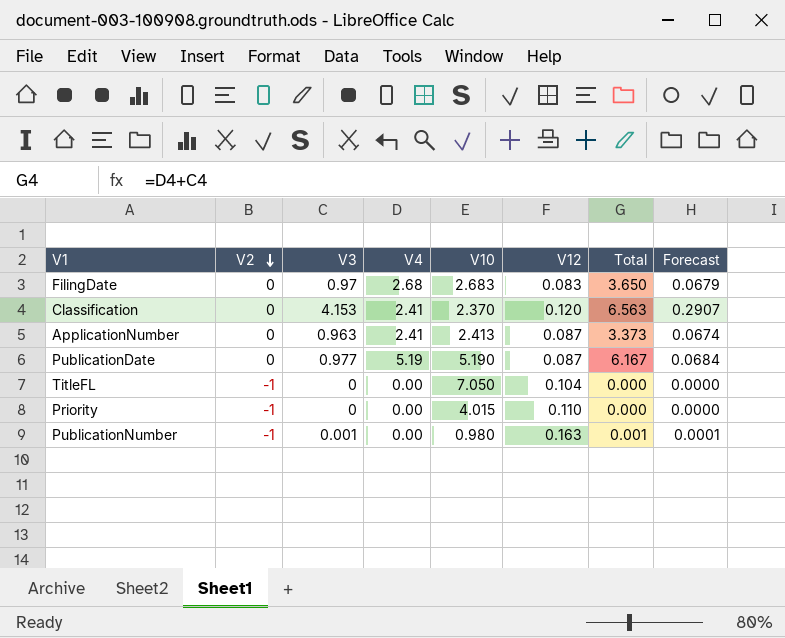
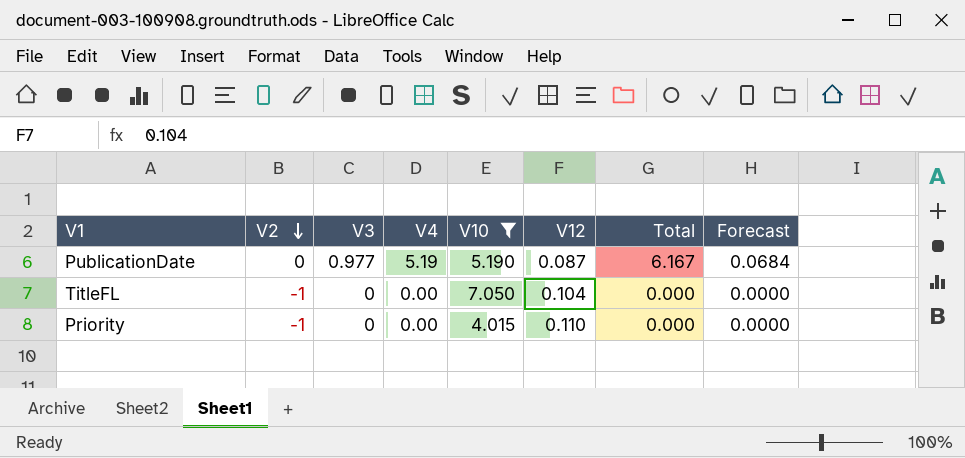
filter: none -> V10 >= 4.015

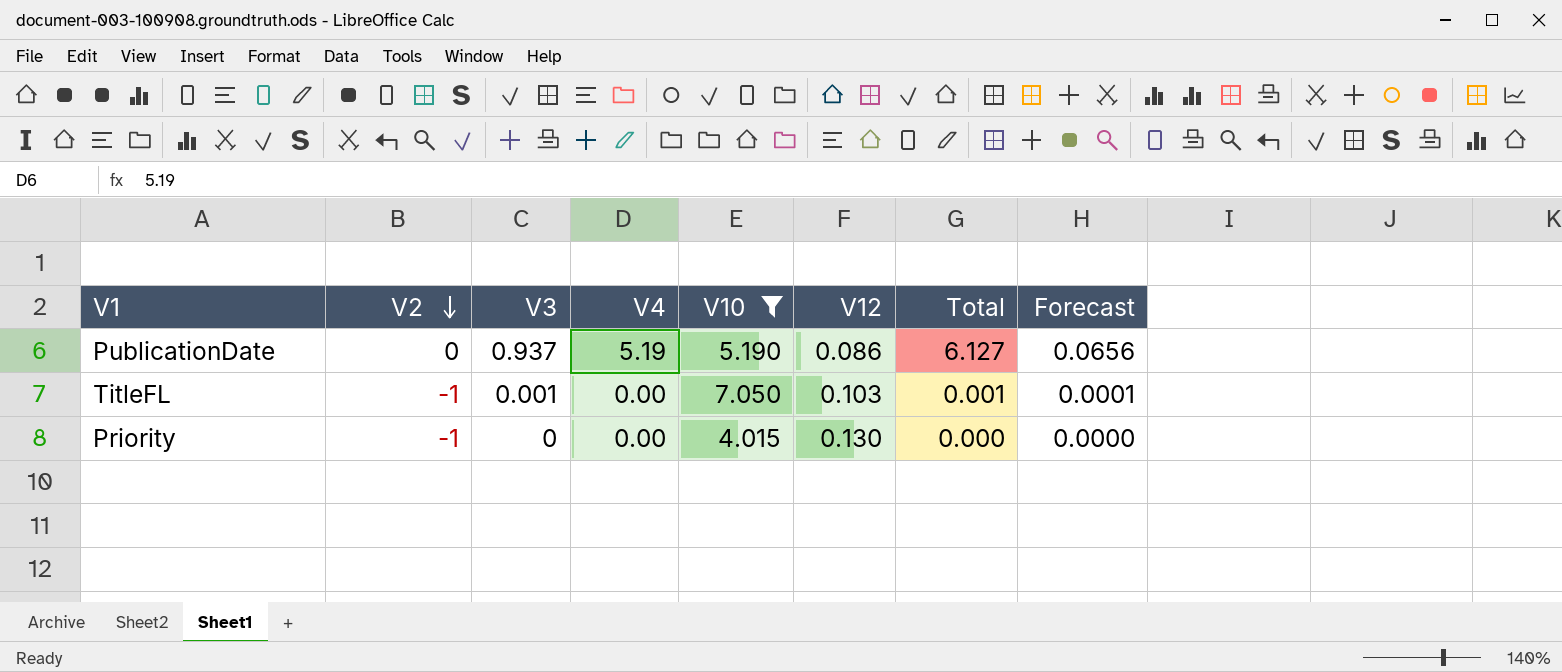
PublicationDate | V3: 0.977 -> 0.937
PublicationDate | V12: 0.087 -> 0.086
PublicationDate | Total: 6.167 -> 6.127
PublicationDate | Forecast: 0.0684 -> 0.0656
TitleFL | V3: 0 -> 0.001
TitleFL | V12: 0.104 -> 0.103
TitleFL | Total: 0.000 -> 0.001
TitleFL | Forecast: 0.0000 -> 0.0001
Priority | V12: 0.110 -> 0.130

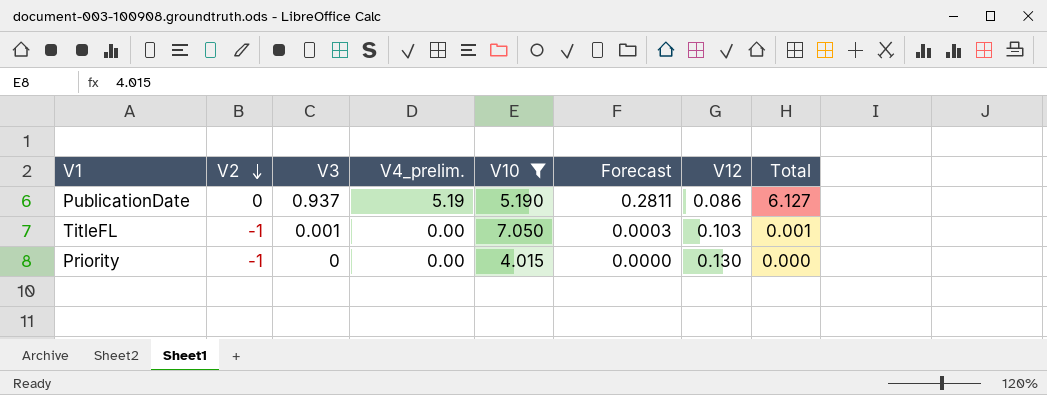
column name: V4 -> V4_prelim.
column Forecast | formula: [V3] * 0.07 -> [V3] * 0.3
column Forecast | position: 8 -> 6

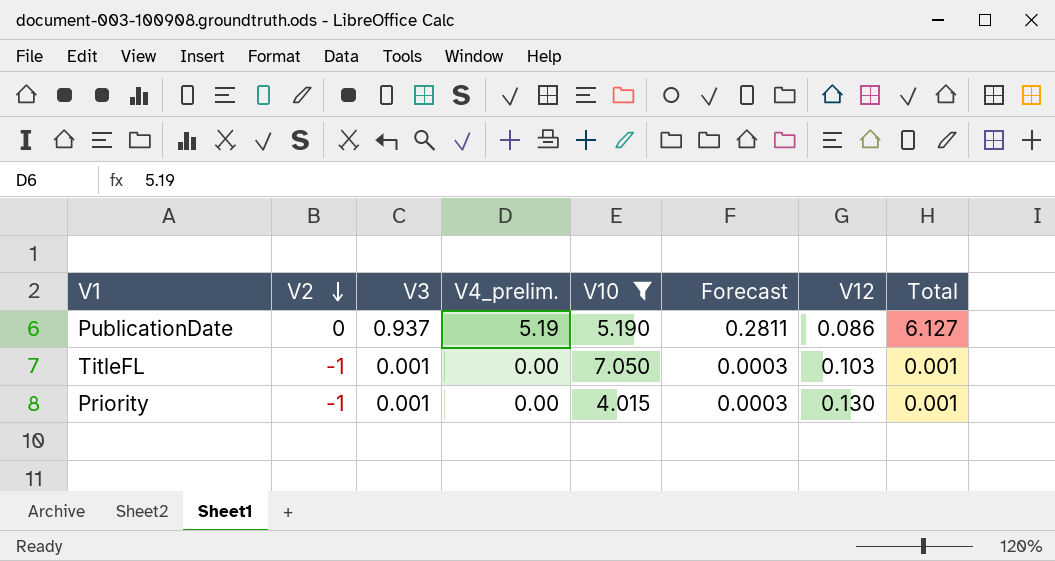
Priority | V3: 0 -> 0.001
Priority | Forecast: 0.0000 -> 0.0003
Priority | Total: 0.000 -> 0.001

